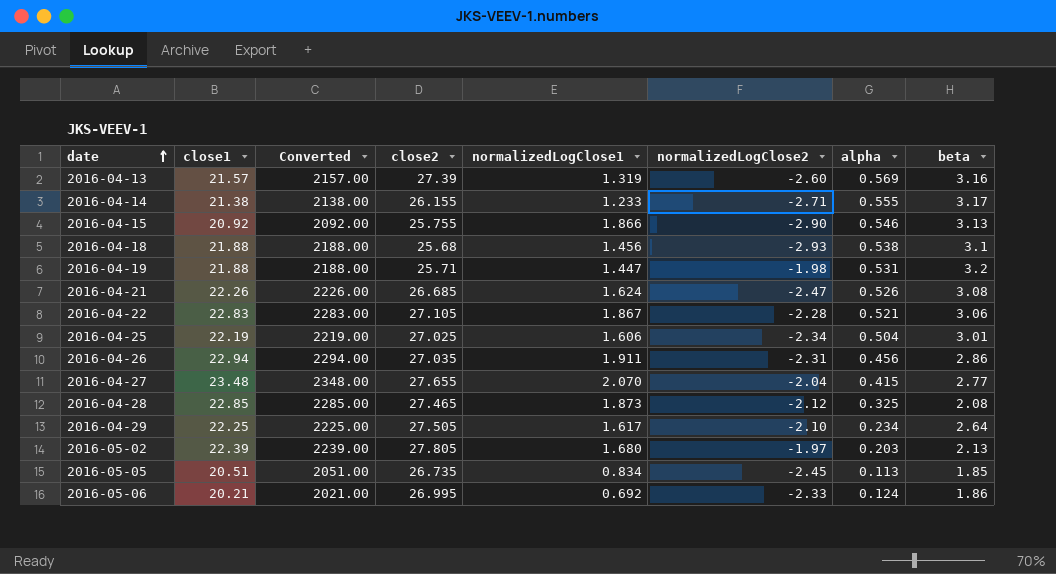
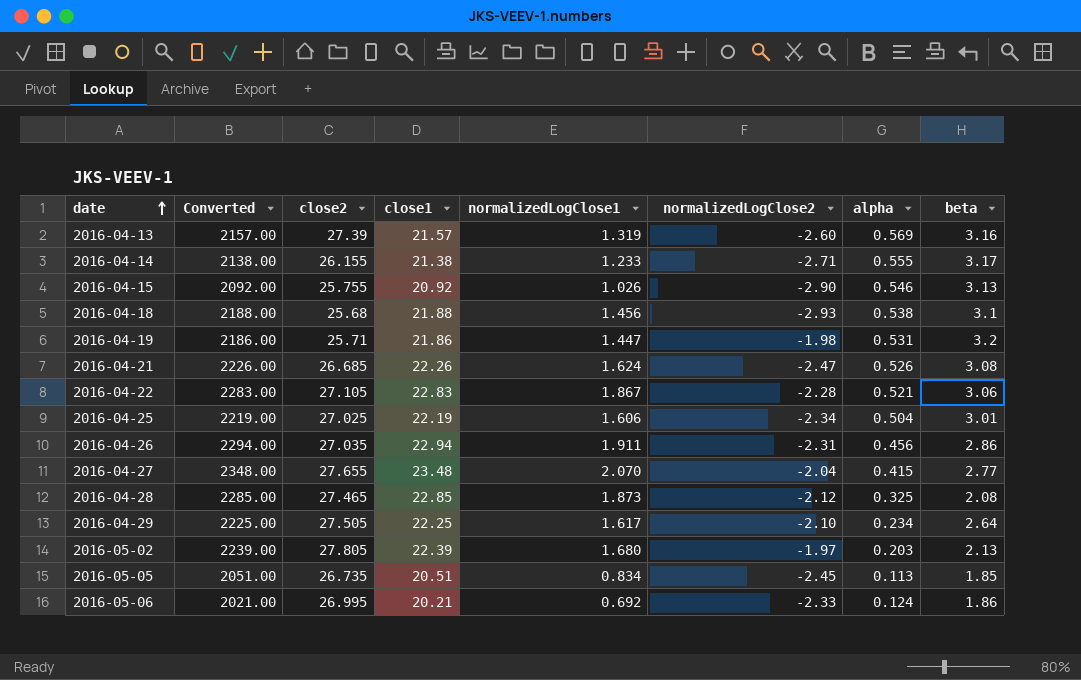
column close1 | position: 2 -> 4
2016-04-15 | normalizedLogClose1: 1.866 -> 1.026
2016-04-19 | Converted: 2188.00 -> 2186.00
2016-04-19 | close1: 21.88 -> 21.86

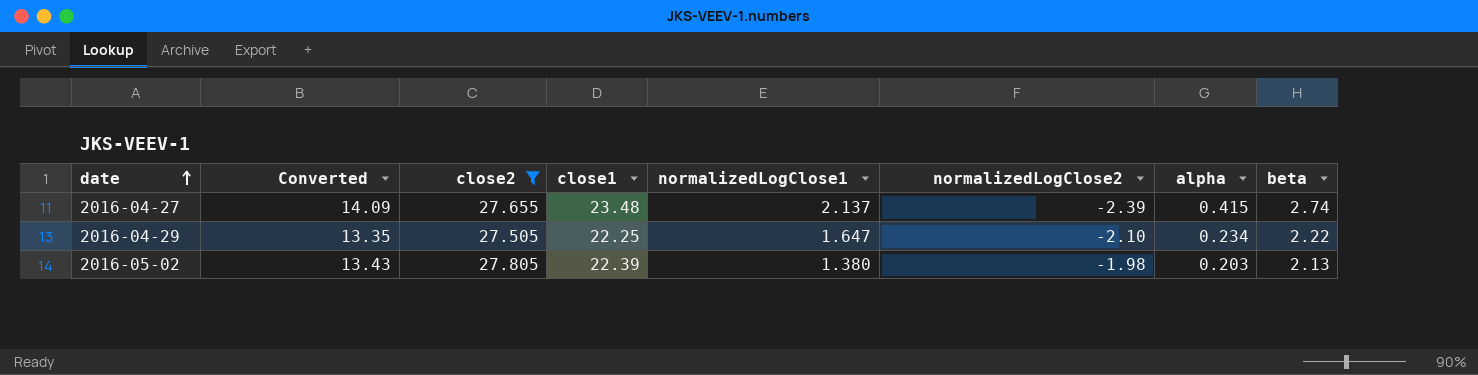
filter: none -> close2 >= 27.505
column Converted | formula: [close1] * 100 -> [close1] * 0.6
2016-04-27 | normalizedLogClose1: 2.070 -> 2.137
2016-04-27 | normalizedLogClose2: -2.04 -> -2.39
2016-04-27 | beta: 2.77 -> 2.74
2016-04-29 | normalizedLogClose1: 1.617 -> 1.647
2016-04-29 | beta: 2.64 -> 2.22
2016-05-02 | normalizedLogClose1: 1.680 -> 1.380
2016-05-02 | normalizedLogClose2: -1.97 -> -1.98

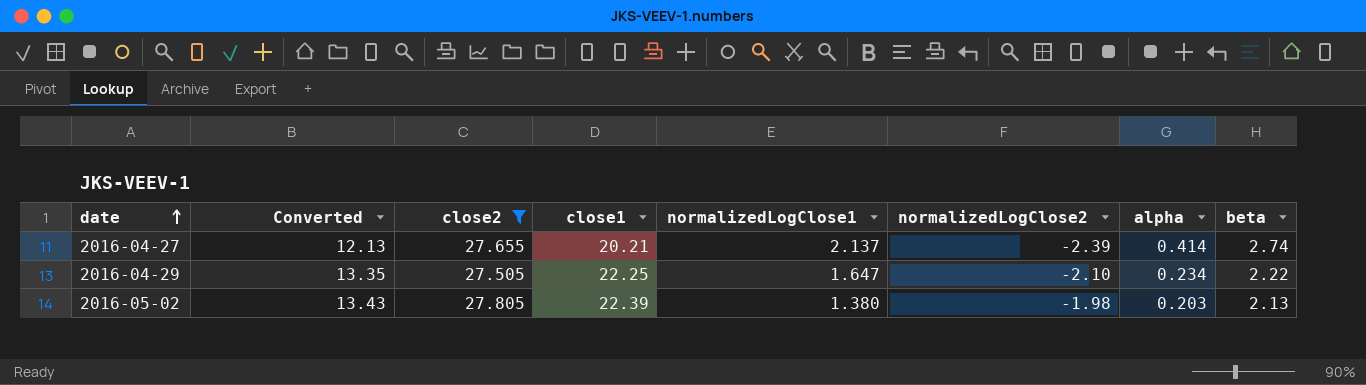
2016-04-27 | Converted: 14.09 -> 12.13
2016-04-27 | close1: 23.48 -> 20.21
2016-04-27 | alpha: 0.415 -> 0.414

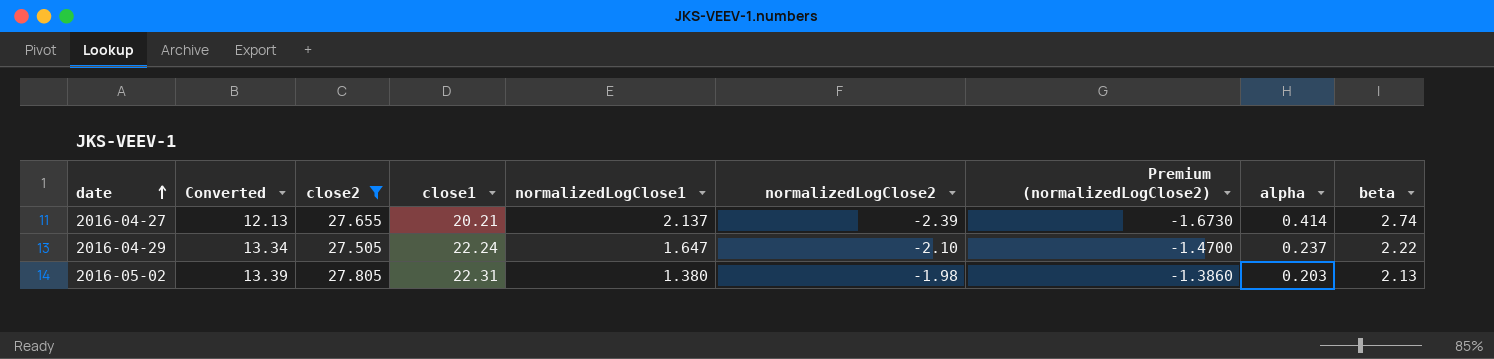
column Premium (normalizedLogClose2) | formula: none -> [normalizedLogClose2] * 0.7
2016-04-29 | Converted: 13.35 -> 13.34
2016-04-29 | close1: 22.25 -> 22.24
2016-04-29 | alpha: 0.234 -> 0.237
2016-05-02 | Converted: 13.43 -> 13.39
2016-05-02 | close1: 22.39 -> 22.31

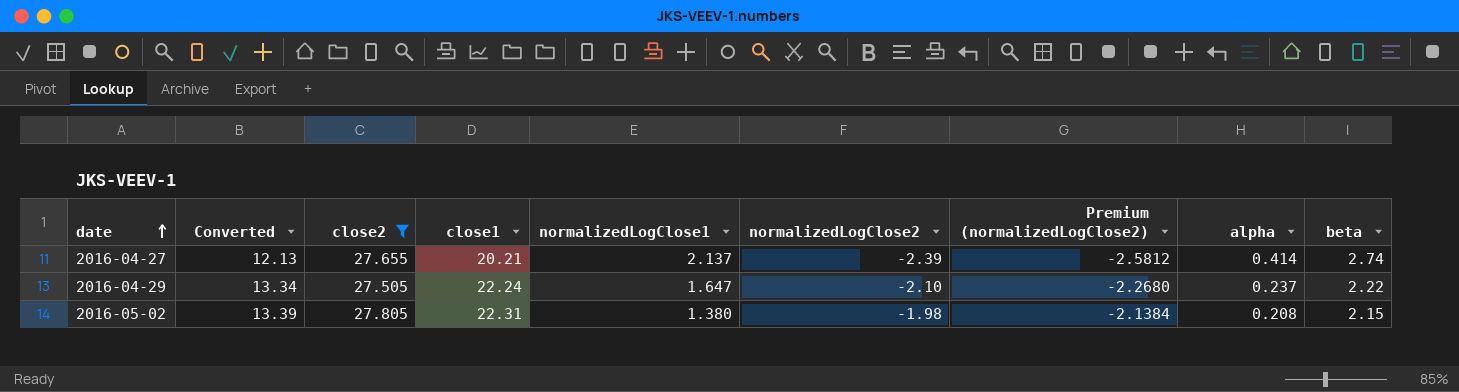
column Premium (normalizedLogClose2) | formula: [normalizedLogClose2] * 0.7 -> [normalizedLogClose2] * 1.08
2016-05-02 | alpha: 0.203 -> 0.208
2016-05-02 | beta: 2.13 -> 2.15

